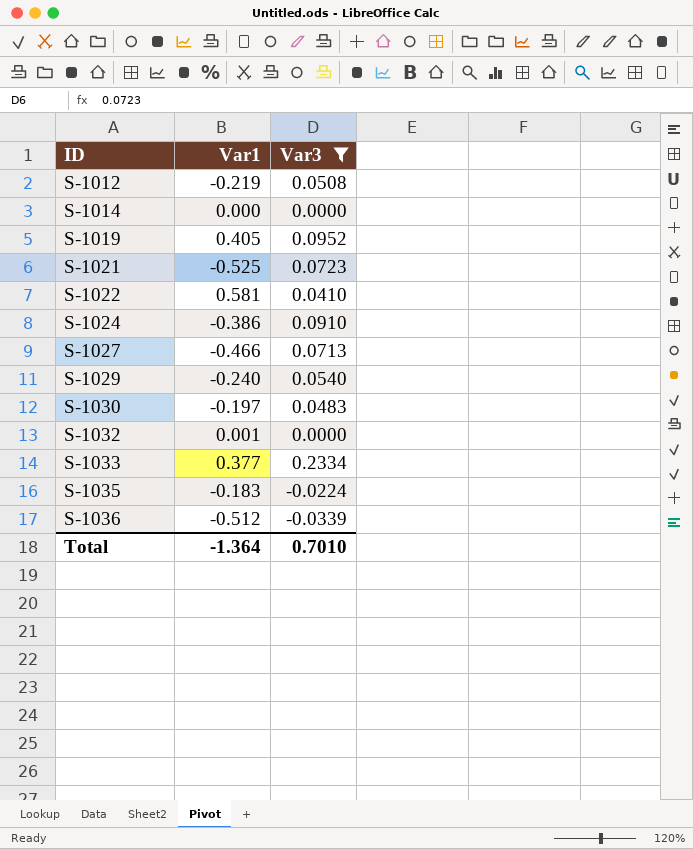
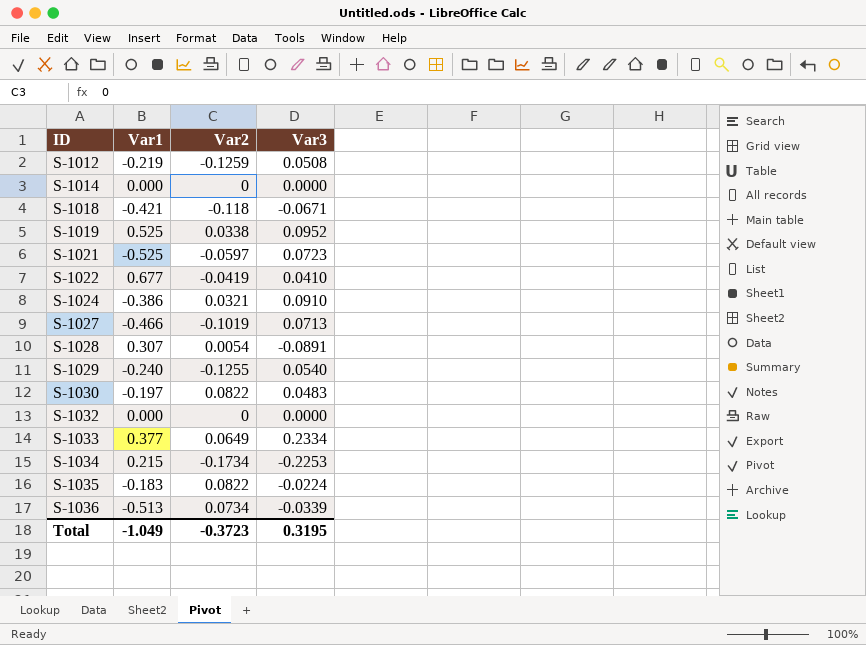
filter: Var3 >= -0.0339 -> none
column Var2 | position: none -> 3
S-1019 | Var1: 0.405 -> 0.525
S-1022 | Var1: 0.581 -> 0.677
S-1032 | Var1: 0.001 -> 0.000
S-1036 | Var1: -0.512 -> -0.513
Total | Var1: -1.364 -> -1.049
Total | Var3: 0.7010 -> 0.3195

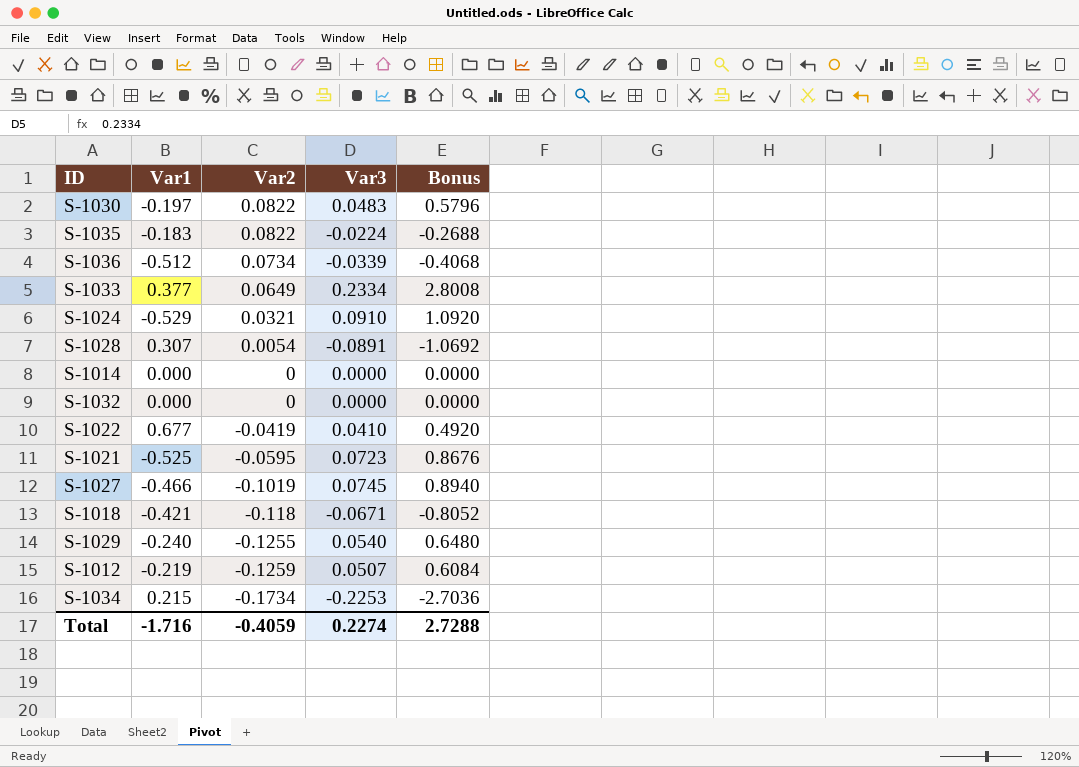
row order: ID ascending -> Var2 descending
column Bonus | formula: none -> [Var3] * 12
row S-1019: 0.525 | 0.0338 | 0.0952 -> none
S-1036 | Var1: -0.513 -> -0.512
S-1024 | Var1: -0.386 -> -0.529
S-1021 | Var2: -0.0597 -> -0.0595
S-1027 | Var3: 0.0713 -> 0.0745
S-1012 | Var3: 0.0508 -> 0.0507
Total | Var1: -1.049 -> -1.716
Total | Var2: -0.3723 -> -0.4059
Total | Var3: 0.3195 -> 0.2274

